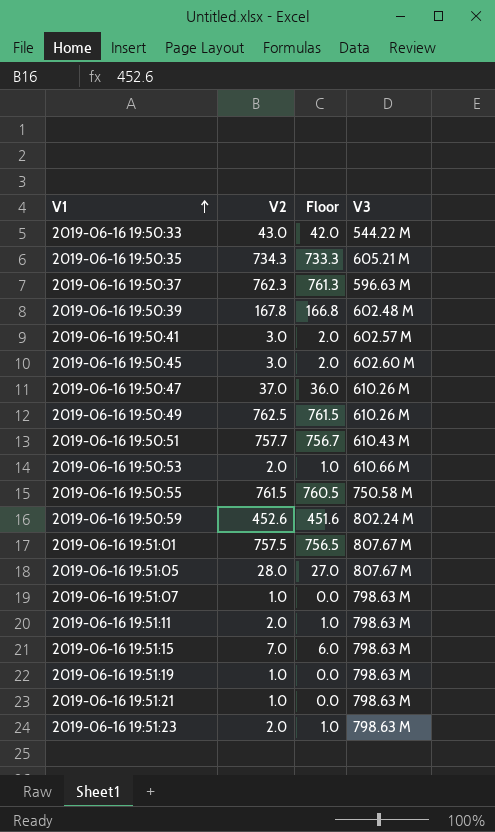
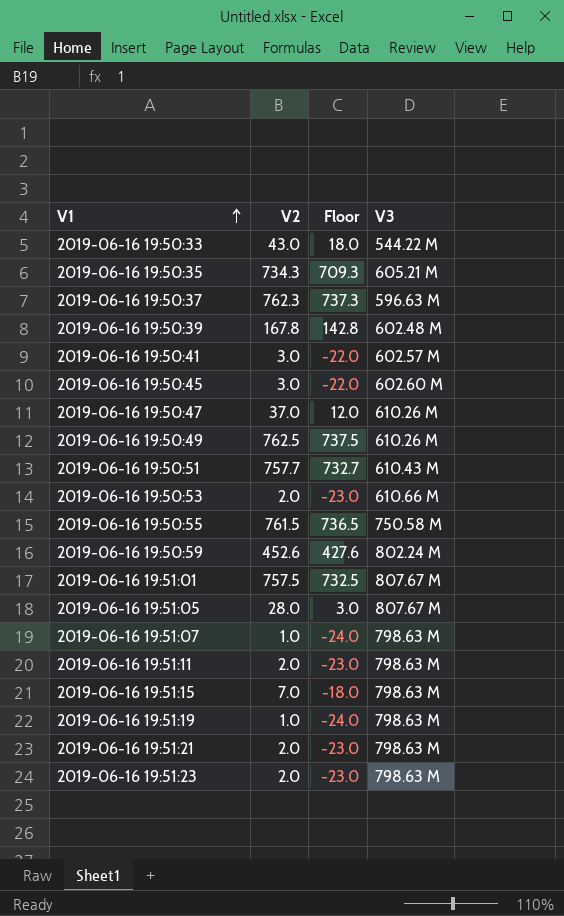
column Floor | formula: [V2] - 1 -> [V2] - 25
2019-06-16 19:51:21 | V2: 1.0 -> 2.0

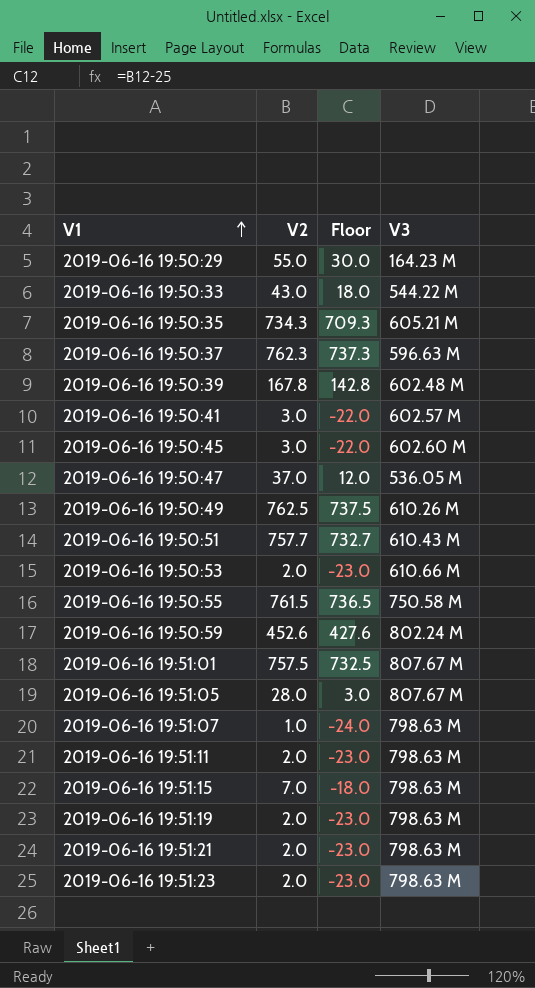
row 2019-06-16 19:50:29: none -> 55.0 | 30.0 | 164.23 M
2019-06-16 19:50:47 | V3: 610.26 M -> 536.05 M
2019-06-16 19:51:19 | V2: 1.0 -> 2.0
2019-06-16 19:51:19 | Floor: -24.0 -> -23.0

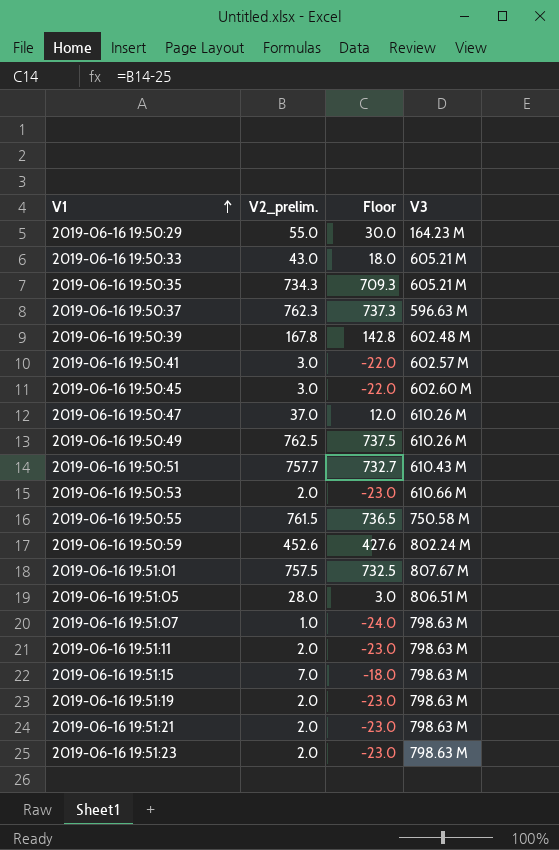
column name: V2 -> V2_prelim.
2019-06-16 19:50:33 | V3: 544.22 M -> 605.21 M
2019-06-16 19:50:47 | V3: 536.05 M -> 610.26 M
2019-06-16 19:51:05 | V3: 807.67 M -> 806.51 M

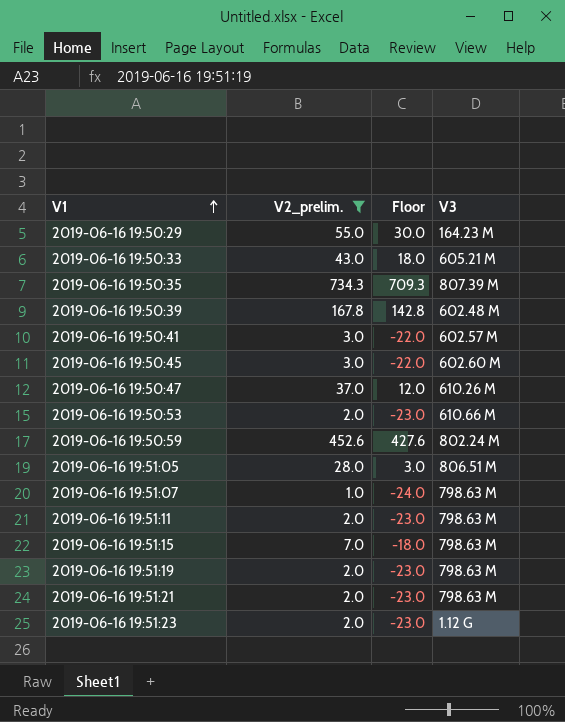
filter: none -> V2_prelim. <= 734.3
2019-06-16 19:50:35 | V3: 605.21 M -> 807.39 M
2019-06-16 19:51:23 | V3: 798.63 M -> 1.12 G

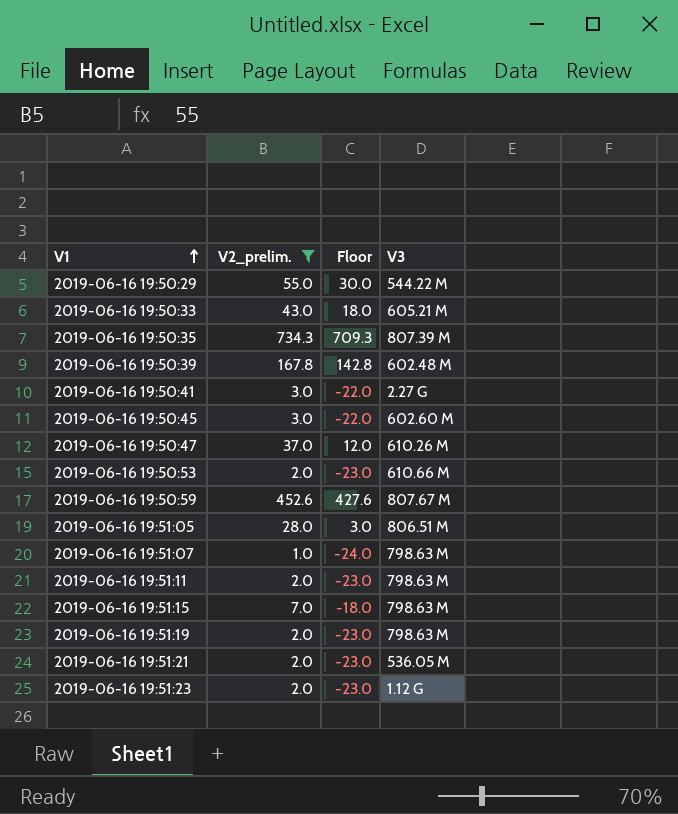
2019-06-16 19:50:29 | V3: 164.23 M -> 544.22 M
2019-06-16 19:50:41 | V3: 602.57 M -> 2.27 G
2019-06-16 19:50:59 | V3: 802.24 M -> 807.67 M
2019-06-16 19:51:21 | V3: 798.63 M -> 536.05 M

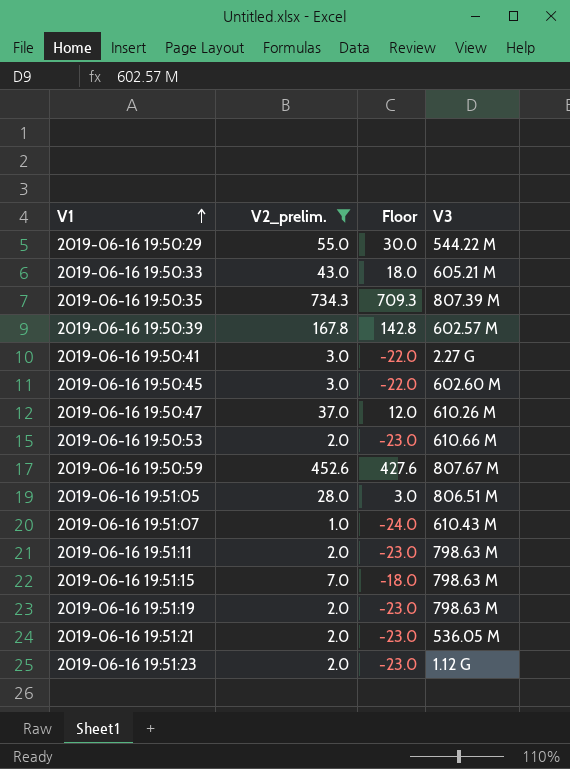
2019-06-16 19:50:39 | V3: 602.48 M -> 602.57 M
2019-06-16 19:51:07 | V3: 798.63 M -> 610.43 M

